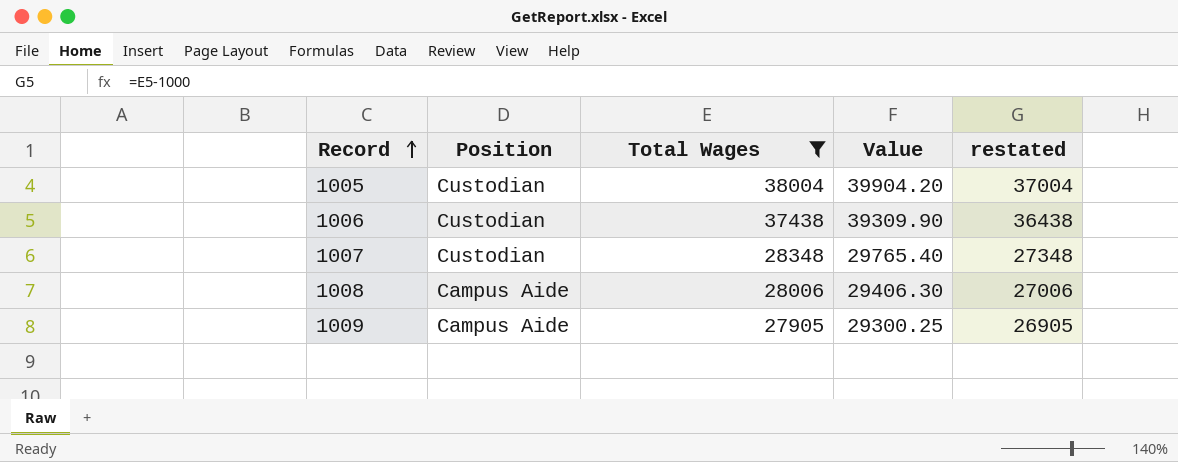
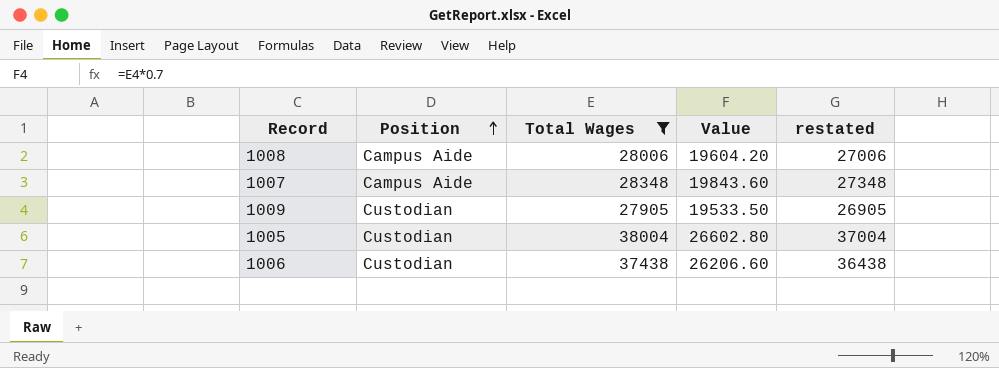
row order: Record ascending -> Position ascending
column Value | formula: [Total Wages] * 1.05 -> [Total Wages] * 0.7
1007 | Position: Custodian -> Campus Aide
1009 | Position: Campus Aide -> Custodian

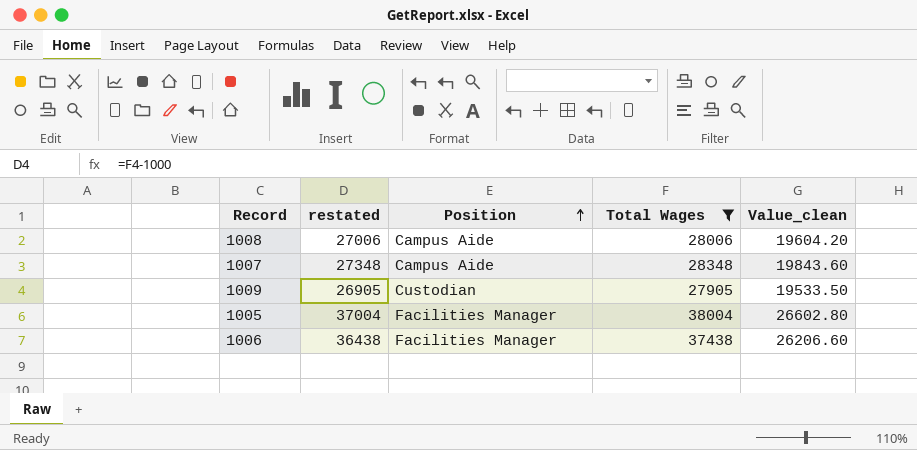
column restated | position: 5 -> 2
column name: Value -> Value_clean
1005 | Position: Custodian -> Facilities Manager
1006 | Position: Custodian -> Facilities Manager

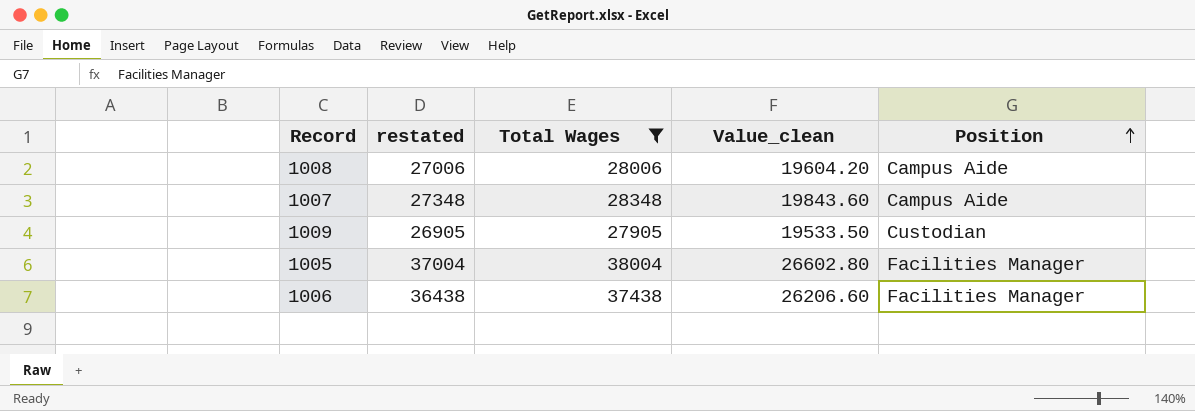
column Position | position: 3 -> 5

